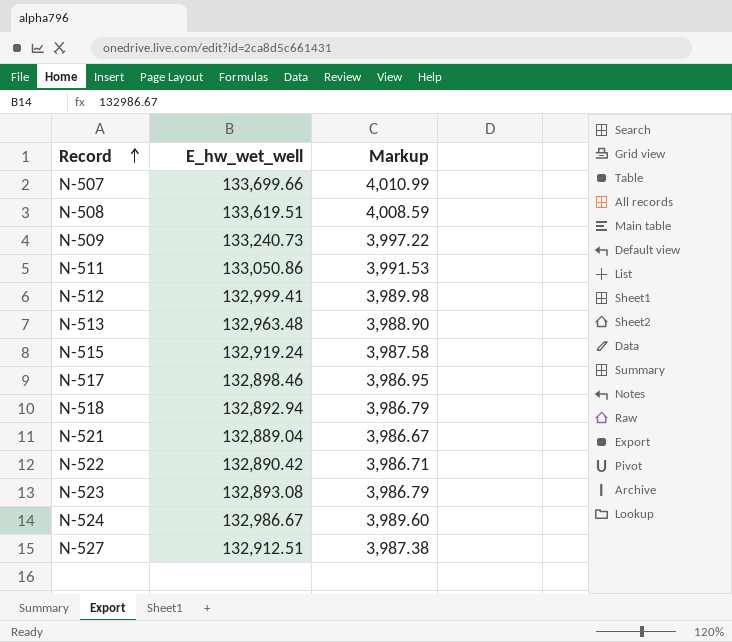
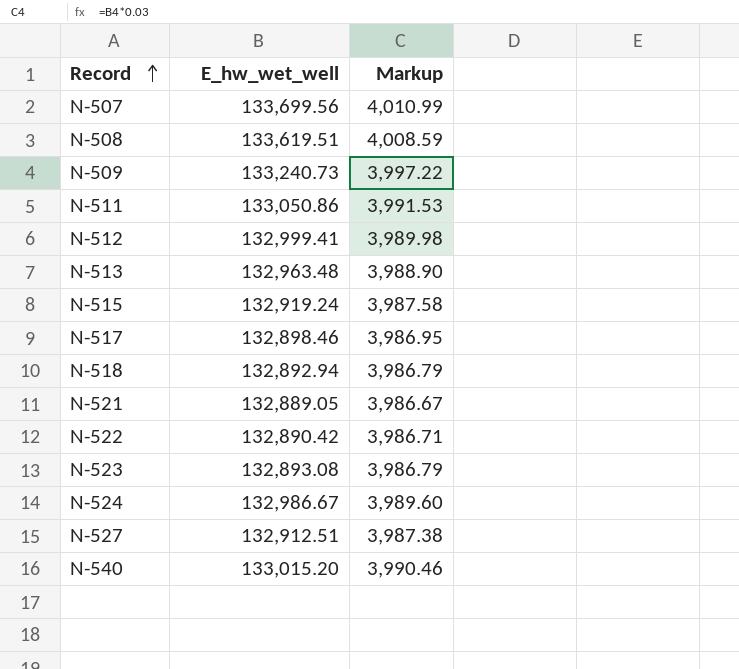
N-507 | E_hw_wet_well: 133,699.66 -> 133,699.56
N-521 | E_hw_wet_well: 132,889.04 -> 132,889.05
row N-540: none -> 133,015.20 | 3,990.46

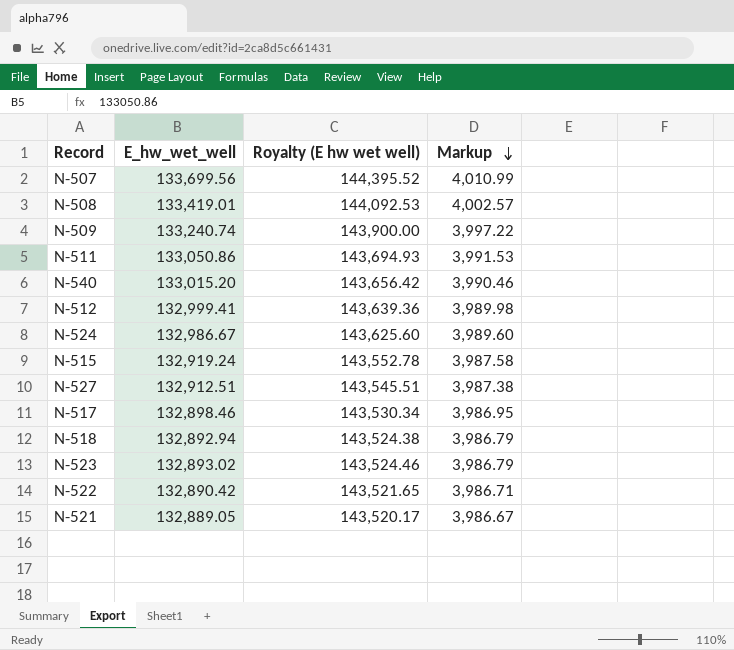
row order: Record ascending -> Markup descending
column Royalty (E hw wet well) | formula: none -> [E_hw_wet_well] * 1.08
row N-513: 132,963.48 | 3,988.90 -> none
N-508 | E_hw_wet_well: 133,619.51 -> 133,419.01
N-508 | Markup: 4,008.59 -> 4,002.57
N-509 | E_hw_wet_well: 133,240.73 -> 133,240.74
N-523 | E_hw_wet_well: 132,893.08 -> 132,893.02

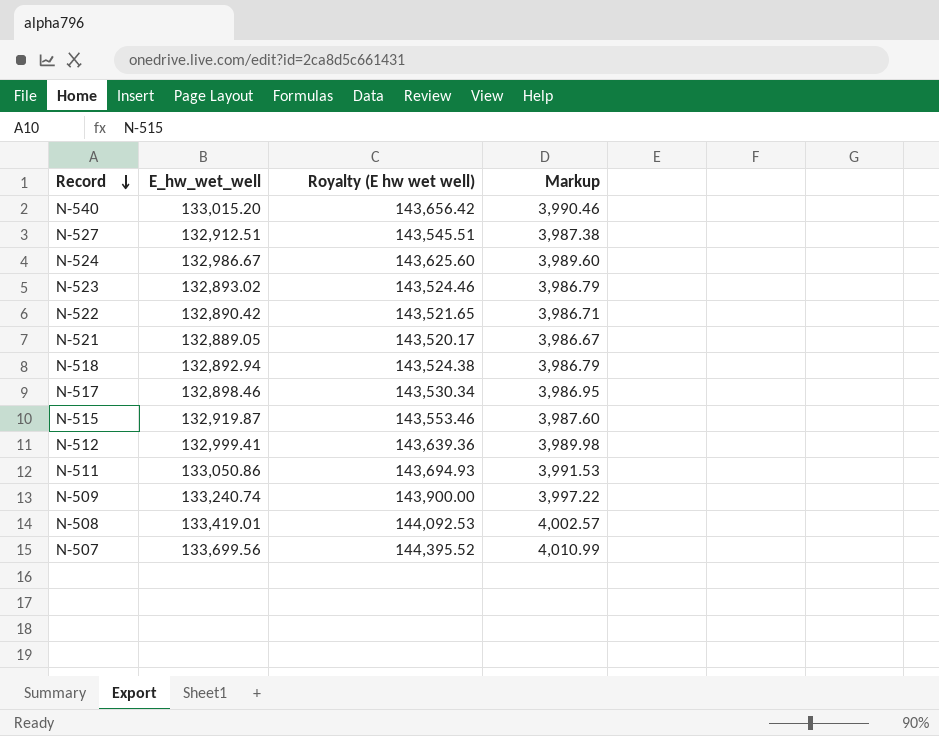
row order: Markup descending -> Record descending
N-515 | E_hw_wet_well: 132,919.24 -> 132,919.87
N-515 | Royalty (E hw wet well): 143,552.78 -> 143,553.46
N-515 | Markup: 3,987.58 -> 3,987.60

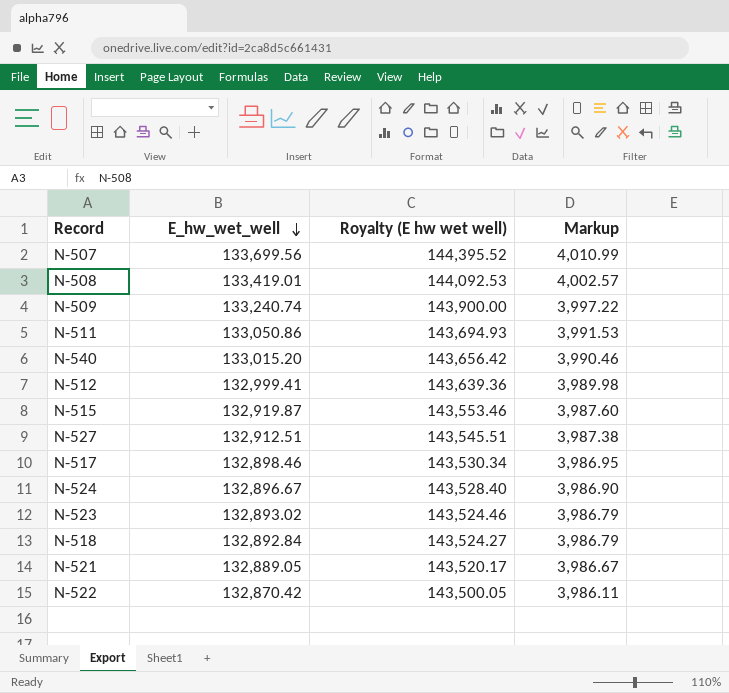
row order: Record descending -> E_hw_wet_well descending
N-524 | E_hw_wet_well: 132,986.67 -> 132,896.67
N-524 | Royalty (E hw wet well): 143,625.60 -> 143,528.40
N-524 | Markup: 3,989.60 -> 3,986.90
N-518 | E_hw_wet_well: 132,892.94 -> 132,892.84
N-518 | Royalty (E hw wet well): 143,524.38 -> 143,524.27
N-522 | E_hw_wet_well: 132,890.42 -> 132,870.42
N-522 | Royalty (E hw wet well): 143,521.65 -> 143,500.05
N-522 | Markup: 3,986.71 -> 3,986.11

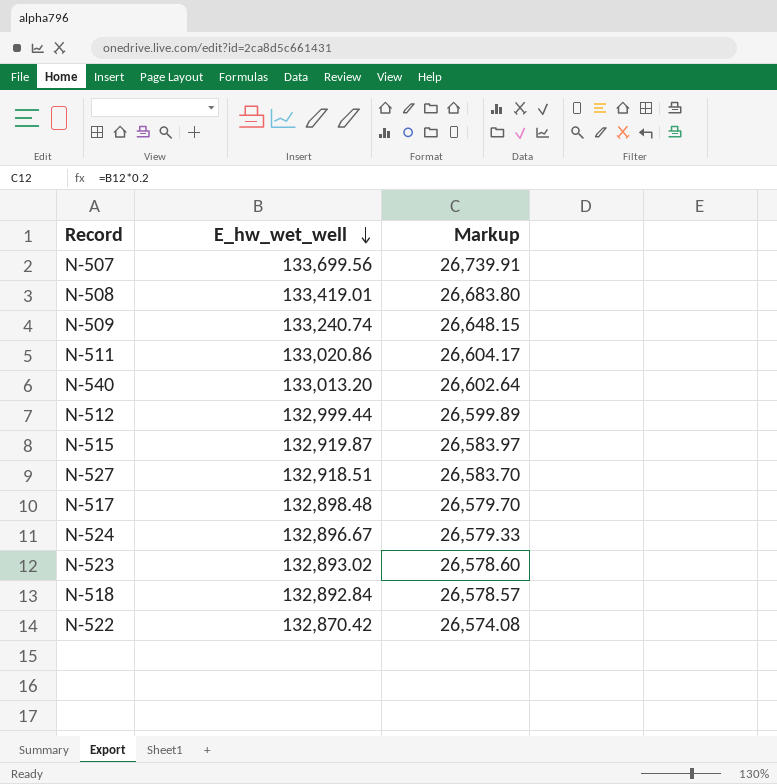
column Royalty (E hw wet well) | formula: [E_hw_wet_well] * 1.08 -> none
column Markup | formula: [E_hw_wet_well] * 0.03 -> [E_hw_wet_well] * 0.2
row N-521: 132,889.05 | 143,520.17 | 3,986.67 -> none
N-511 | E_hw_wet_well: 133,050.86 -> 133,020.86
N-540 | E_hw_wet_well: 133,015.20 -> 133,013.20
N-512 | E_hw_wet_well: 132,999.41 -> 132,999.44
N-527 | E_hw_wet_well: 132,912.51 -> 132,918.51
N-517 | E_hw_wet_well: 132,898.46 -> 132,898.48

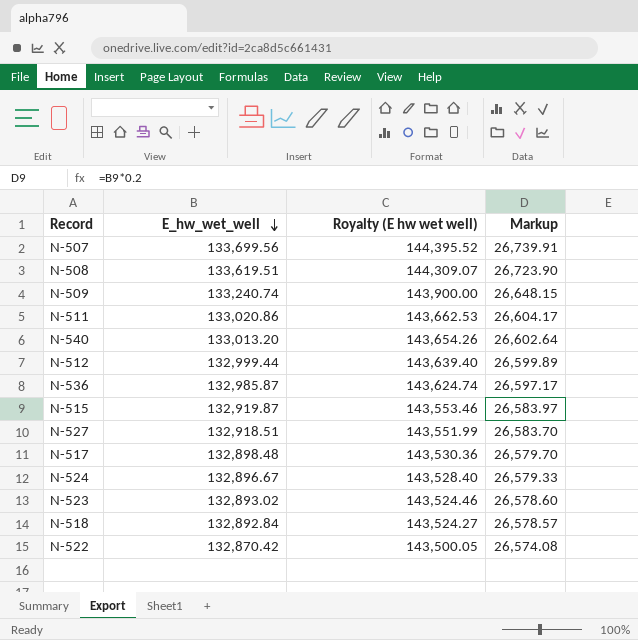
column Royalty (E hw wet well) | formula: none -> [E_hw_wet_well] * 1.08
N-508 | E_hw_wet_well: 133,419.01 -> 133,619.51
N-508 | Markup: 26,683.80 -> 26,723.90
row N-536: none -> 132,985.87 | 143,624.74 | 26,597.17

